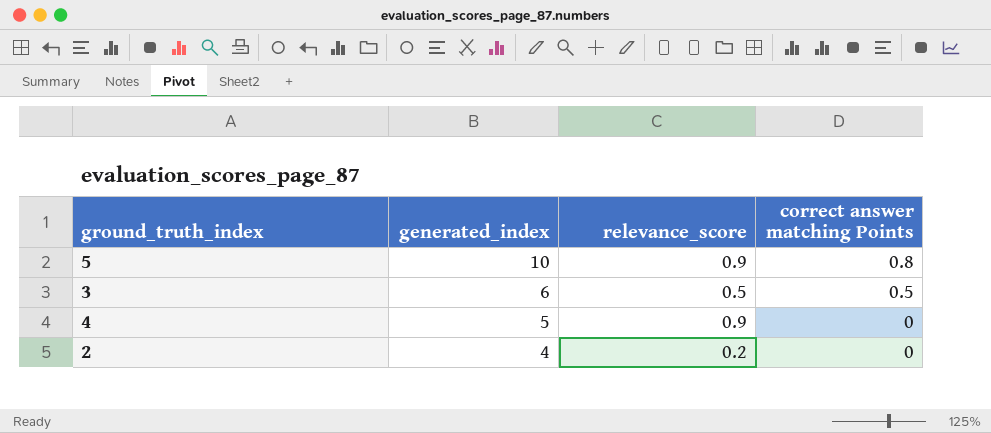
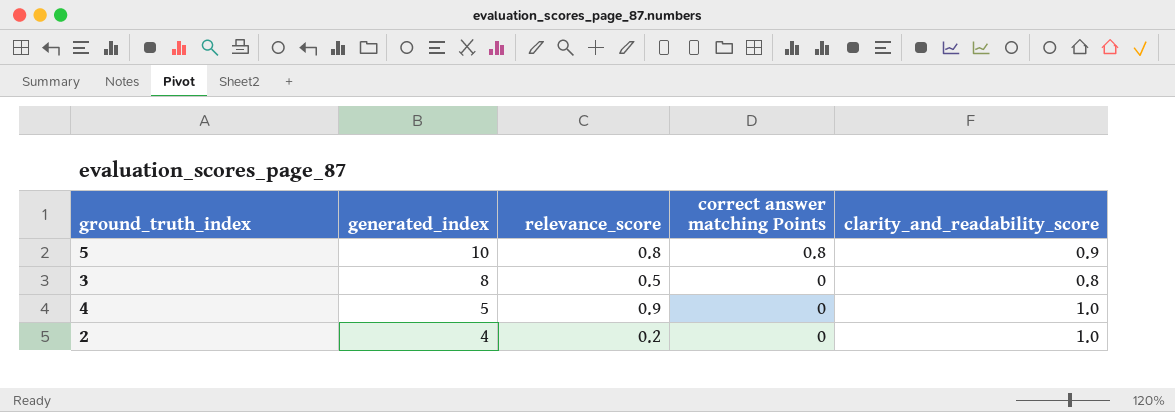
column clarity_and_readability_score | position: none -> 5
5 | relevance_score: 0.9 -> 0.8
3 | generated_index: 6 -> 8
3 | correct answer matching Points: 0.5 -> 0

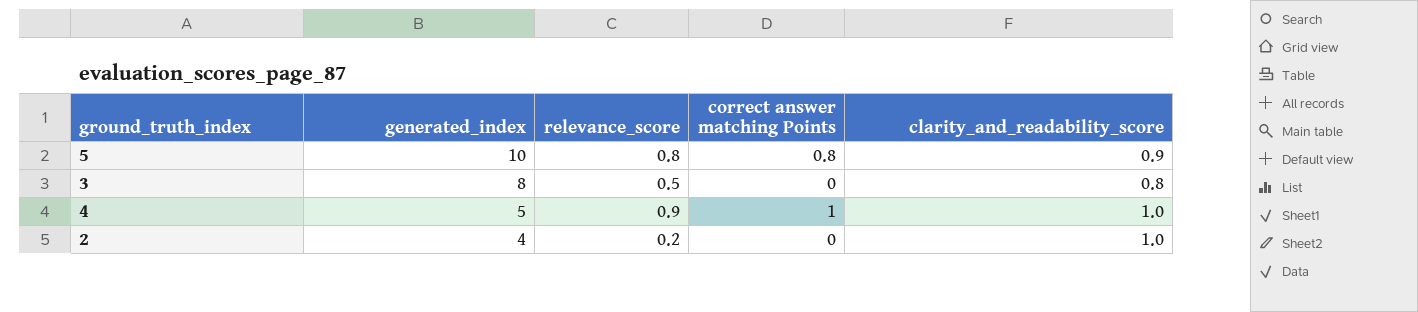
4 | correct answer matching Points: 0 -> 1

